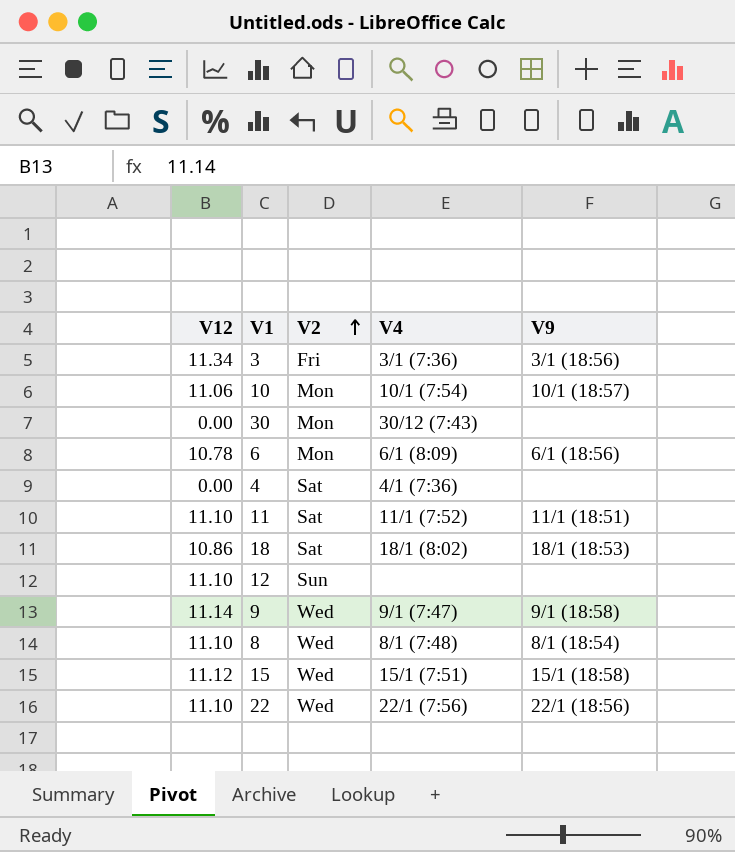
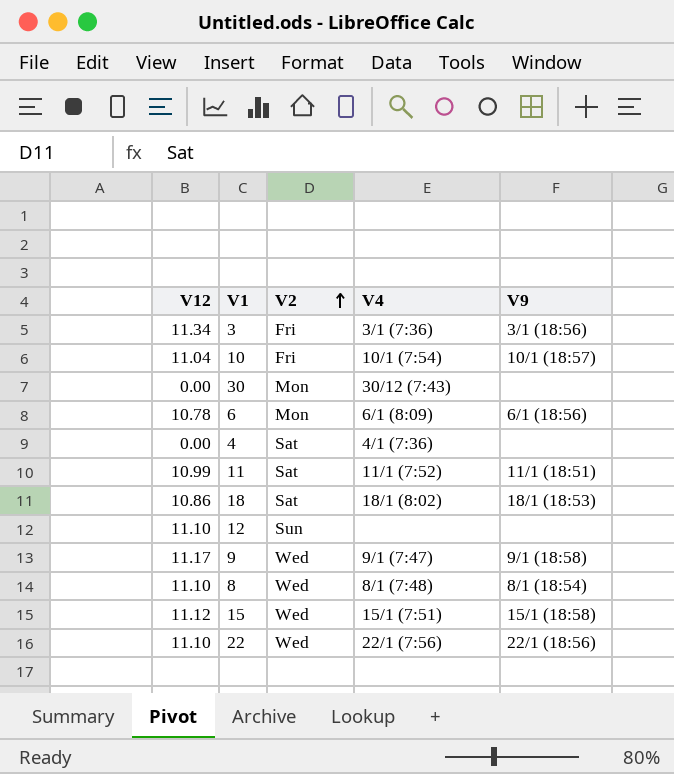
10 | V12: 11.06 -> 11.04
10 | V2: Mon -> Fri
11 | V12: 11.10 -> 10.99
9 | V12: 11.14 -> 11.17

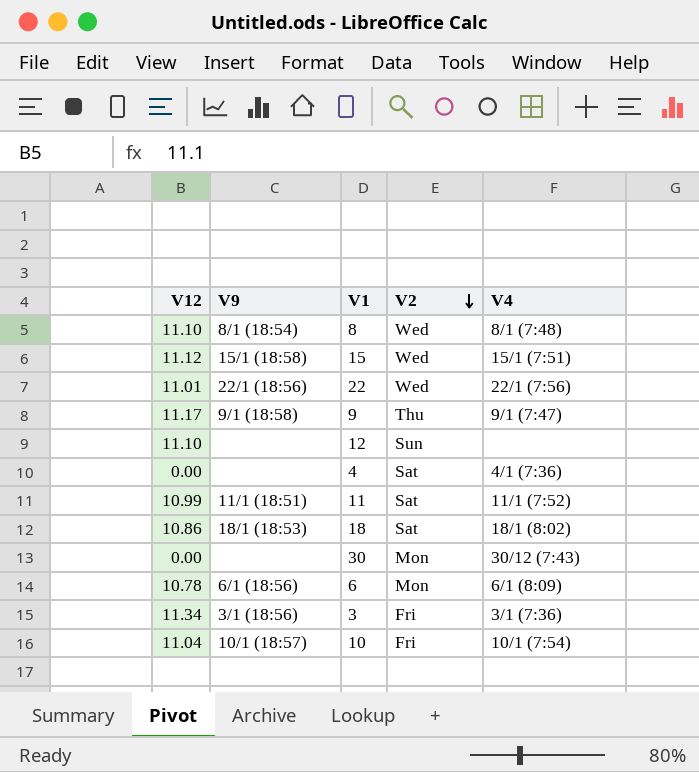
row order: V2 ascending -> V2 descending
column V9 | position: 5 -> 2
22 | V12: 11.10 -> 11.01
9 | V2: Wed -> Thu

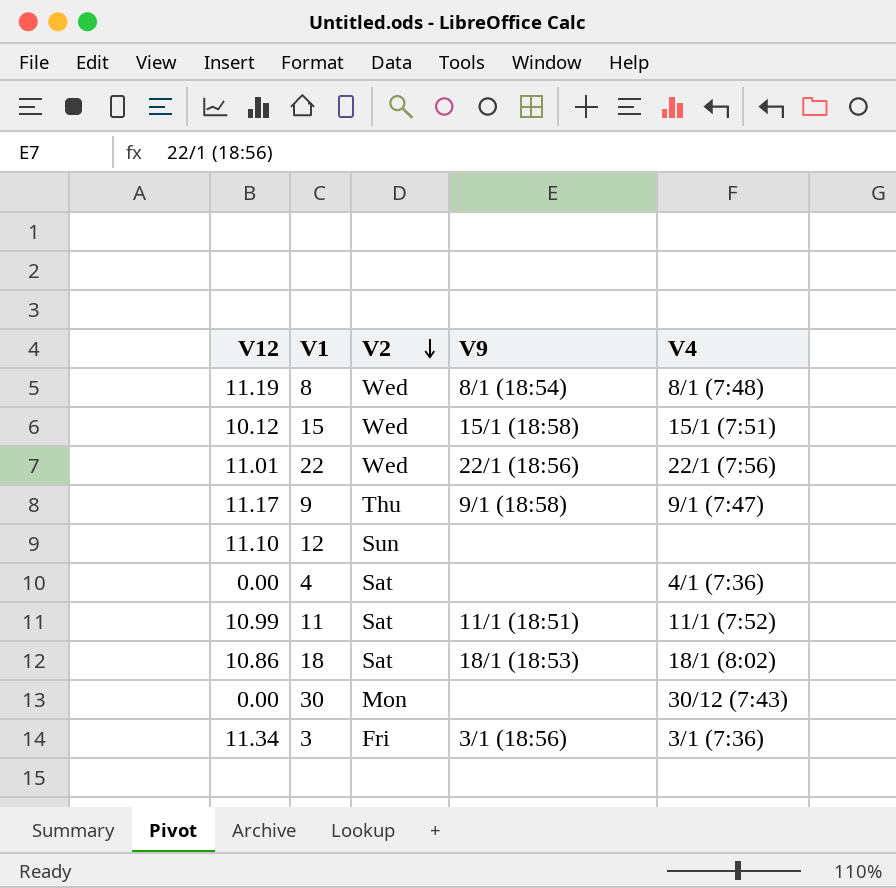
column V9 | position: 2 -> 4
row 6: 10.78 | 6/1 (18:56) | Mon | 6/1 (8:09) -> none
row 10: 11.04 | 10/1 (18:57) | Fri | 10/1 (7:54) -> none
8 | V12: 11.10 -> 11.19
15 | V12: 11.12 -> 10.12

